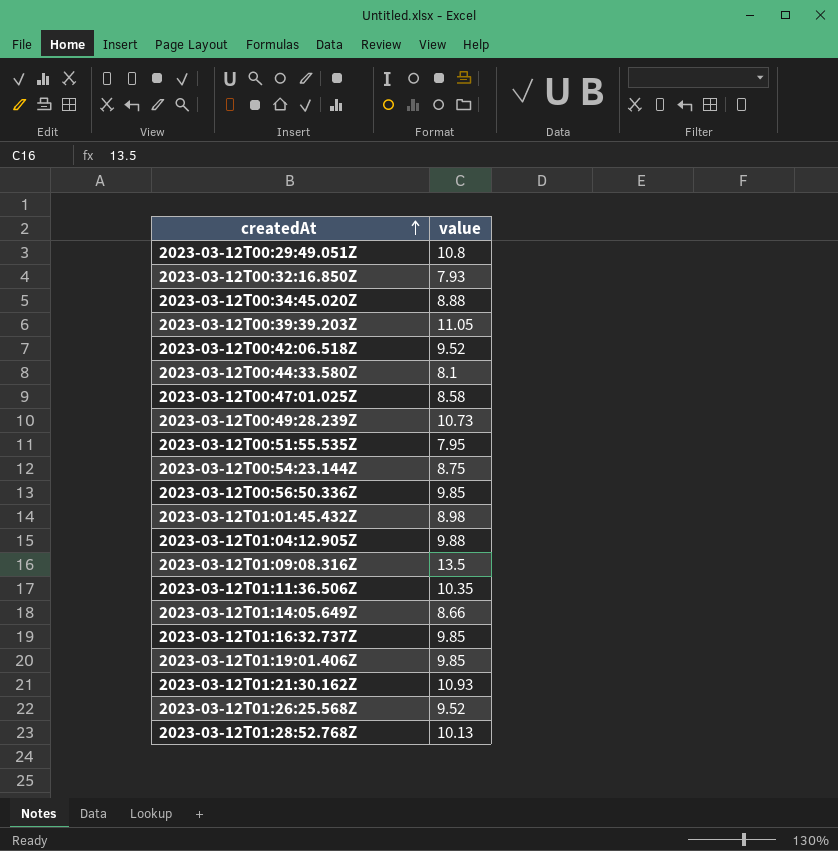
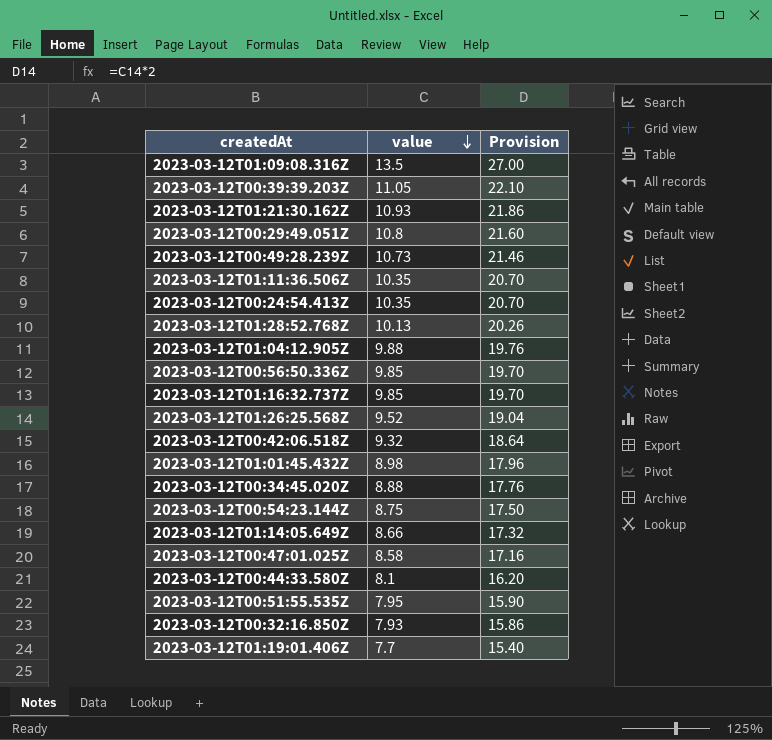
row order: createdAt ascending -> value descending
column Provision | formula: none -> [value] * 2
row 2023-03-12T00:24:54.413Z: none -> 10.35 | 20.70
2023-03-12T00:42:06.518Z | value: 9.52 -> 9.32
2023-03-12T01:19:01.406Z | value: 9.85 -> 7.7

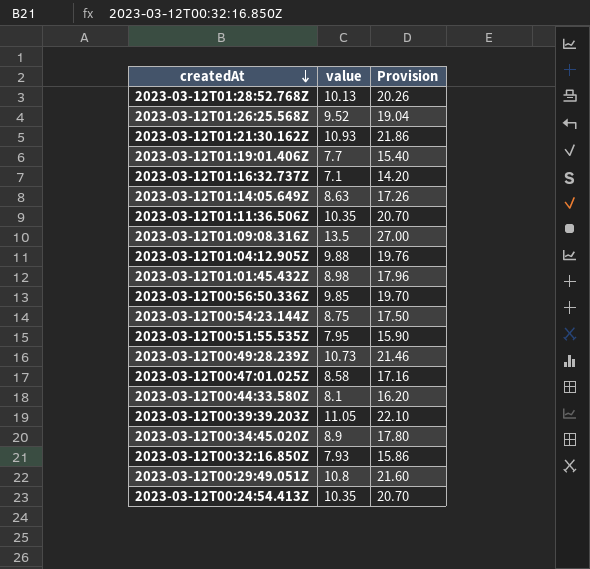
row order: value descending -> createdAt descending
row 2023-03-12T00:42:06.518Z: 9.32 | 18.64 -> none
2023-03-12T01:16:32.737Z | value: 9.85 -> 7.1
2023-03-12T01:16:32.737Z | Provision: 19.70 -> 14.20
2023-03-12T01:14:05.649Z | value: 8.66 -> 8.63
2023-03-12T01:14:05.649Z | Provision: 17.32 -> 17.26
2023-03-12T00:34:45.020Z | value: 8.88 -> 8.9
2023-03-12T00:34:45.020Z | Provision: 17.76 -> 17.80

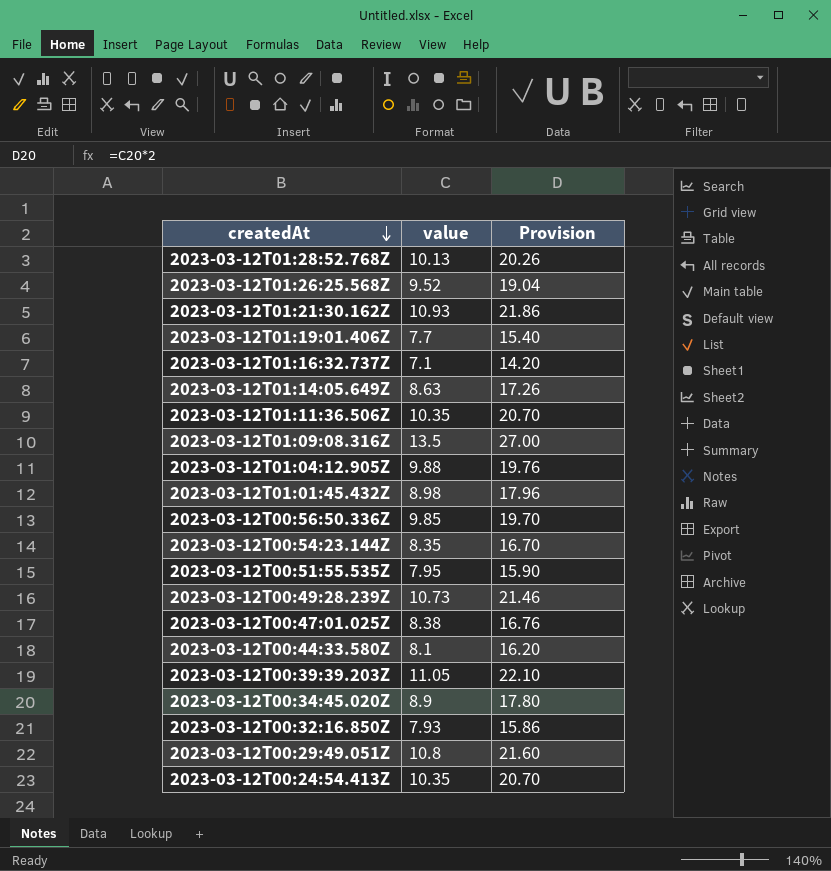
2023-03-12T00:54:23.144Z | value: 8.75 -> 8.35
2023-03-12T00:54:23.144Z | Provision: 17.50 -> 16.70
2023-03-12T00:47:01.025Z | value: 8.58 -> 8.38
2023-03-12T00:47:01.025Z | Provision: 17.16 -> 16.76

